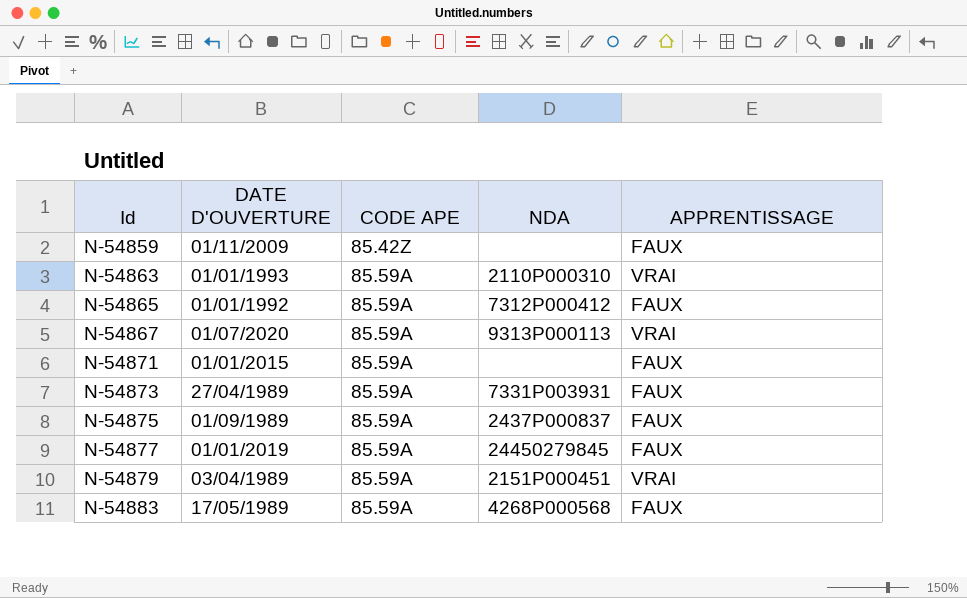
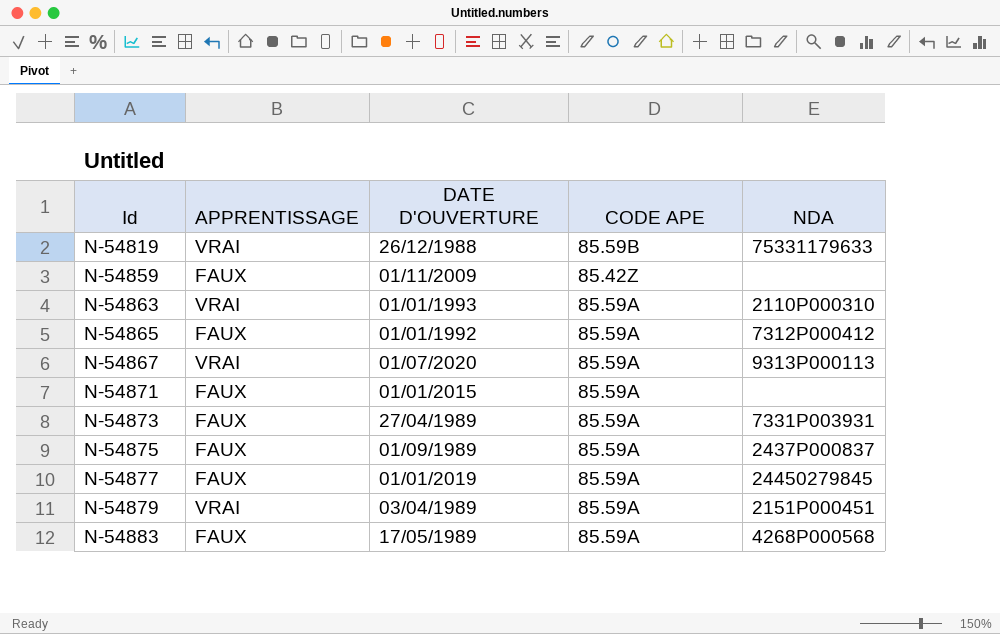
column APPRENTISSAGE | position: 5 -> 2
row N-54819: none -> VRAI | 26/12/1988 | 85.59B | 75331179633

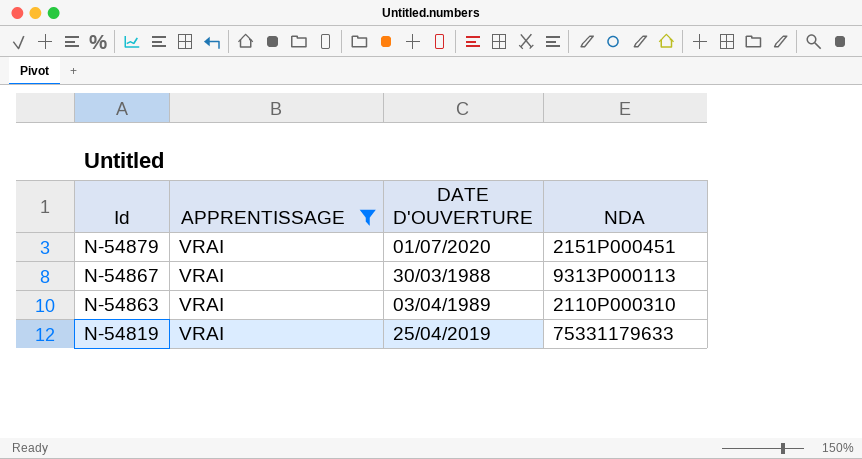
filter: none -> APPRENTISSAGE = VRAI
row order: Id ascending -> Id descending
column CODE APE | position: 4 -> none
N-54879 | DATE D'OUVERTURE: 03/04/1989 -> 01/07/2020
N-54867 | DATE D'OUVERTURE: 01/07/2020 -> 30/03/1988
N-54863 | DATE D'OUVERTURE: 01/01/1993 -> 03/04/1989
N-54819 | DATE D'OUVERTURE: 26/12/1988 -> 25/04/2019

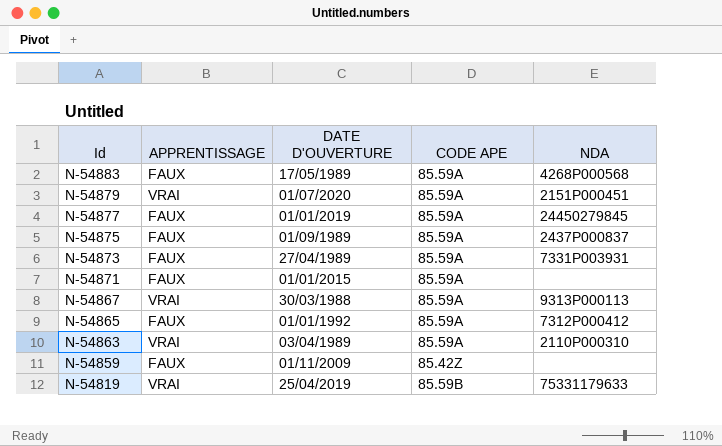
filter: APPRENTISSAGE = VRAI -> none
column CODE APE | position: none -> 4

